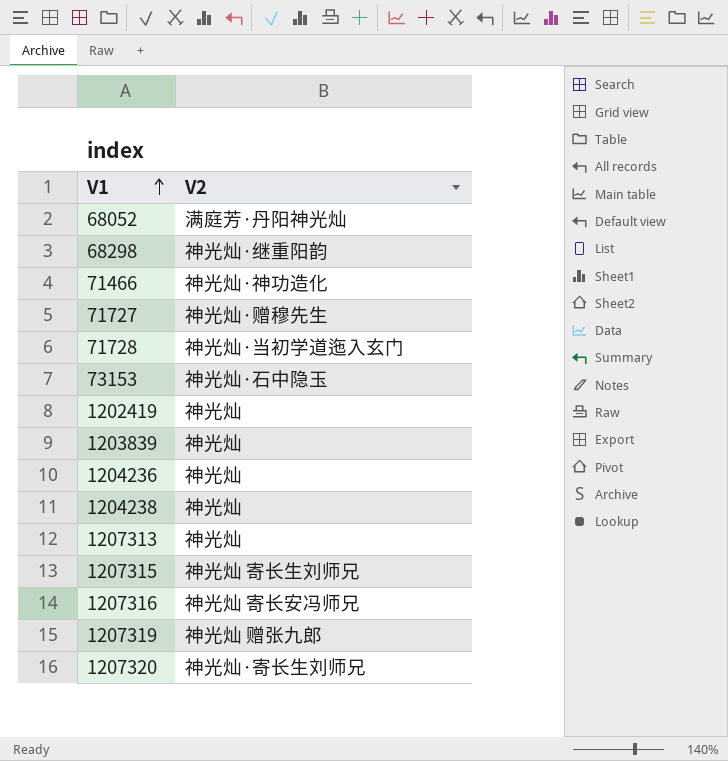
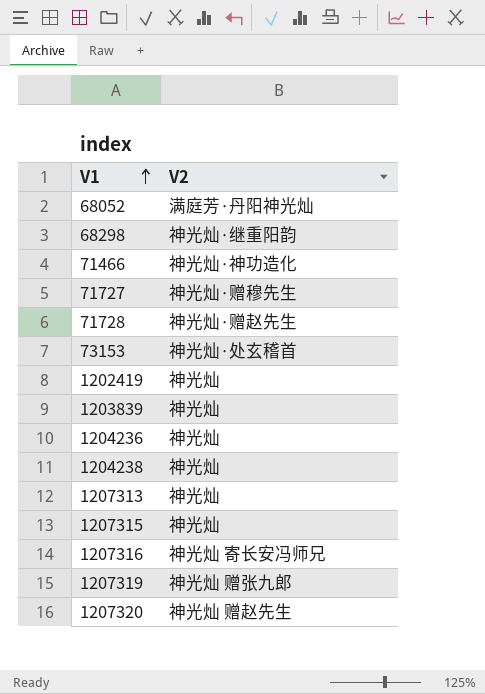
71728 | V2: 神光灿·当初学道迤入玄门 -> 神光灿·赠赵先生
73153 | V2: 神光灿·石中隐玉 -> 神光灿·处玄稽首
1207315 | V2: 神光灿 寄长生刘师兄 -> 神光灿
1207320 | V2: 神光灿·寄长生刘师兄 -> 神光灿 赠赵先生

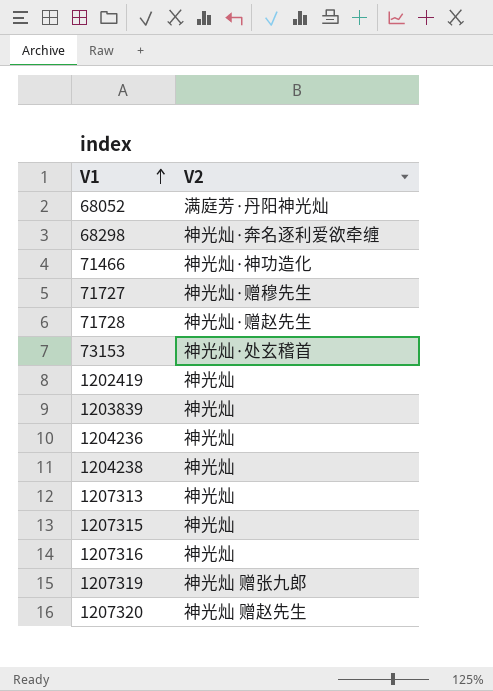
68298 | V2: 神光灿·继重阳韵 -> 神光灿·奔名逐利爱欲牵缠
1207316 | V2: 神光灿 寄长安冯师兄 -> 神光灿

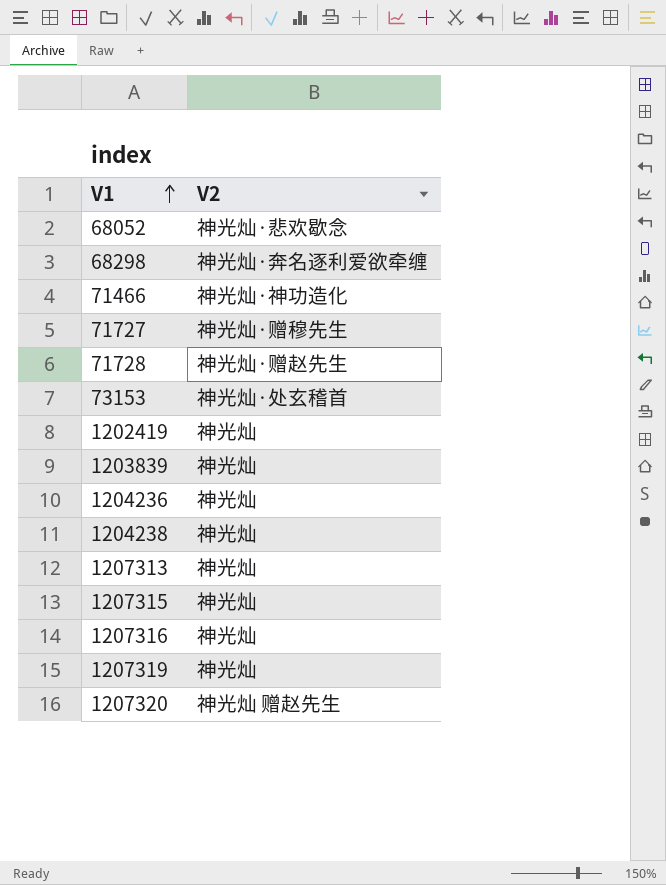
68052 | V2: 满庭芳·丹阳神光灿 -> 神光灿·悲欢歇念
1207319 | V2: 神光灿 赠张九郎 -> 神光灿

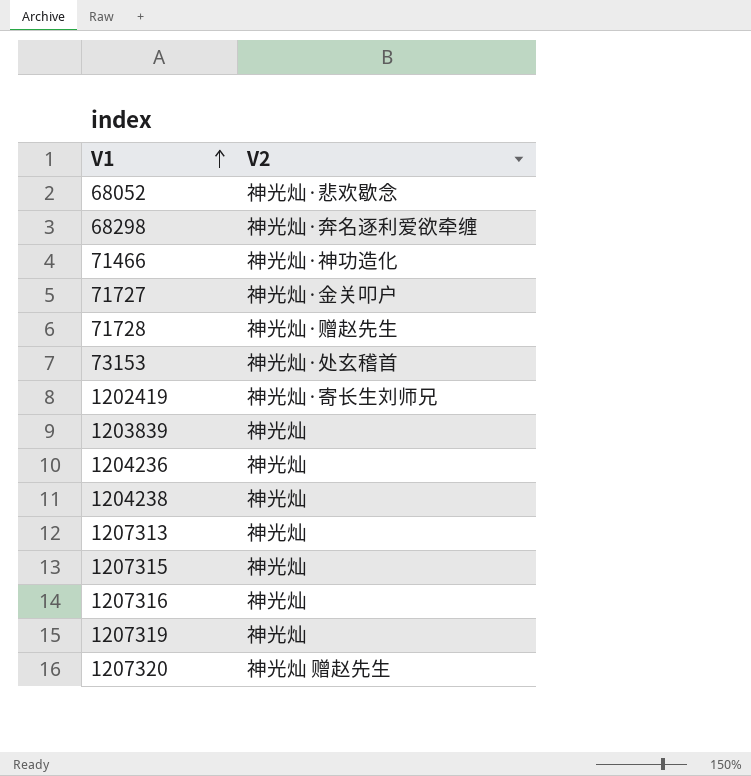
71727 | V2: 神光灿·赠穆先生 -> 神光灿·金关叩户
1202419 | V2: 神光灿 -> 神光灿·寄长生刘师兄

